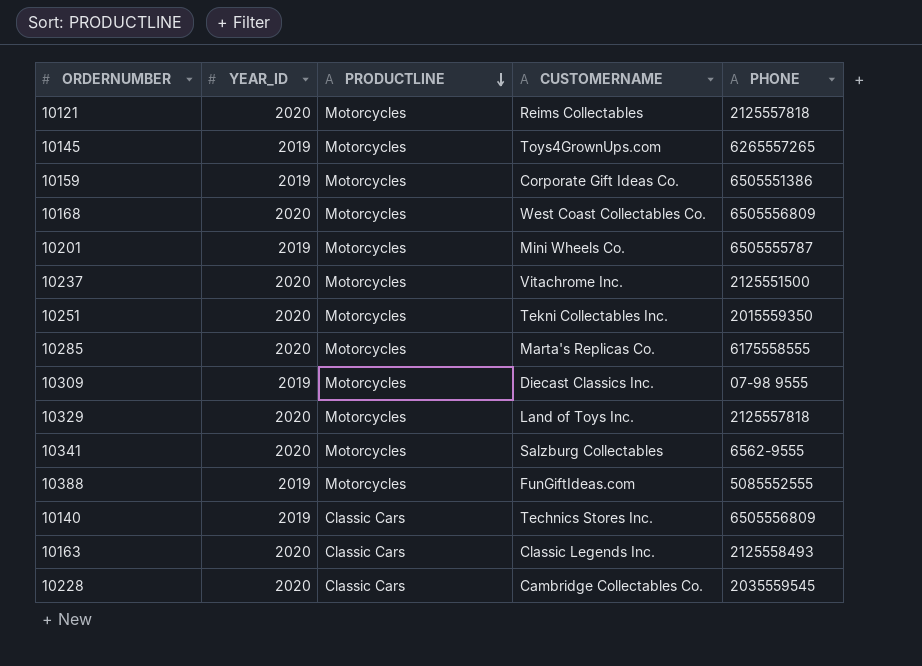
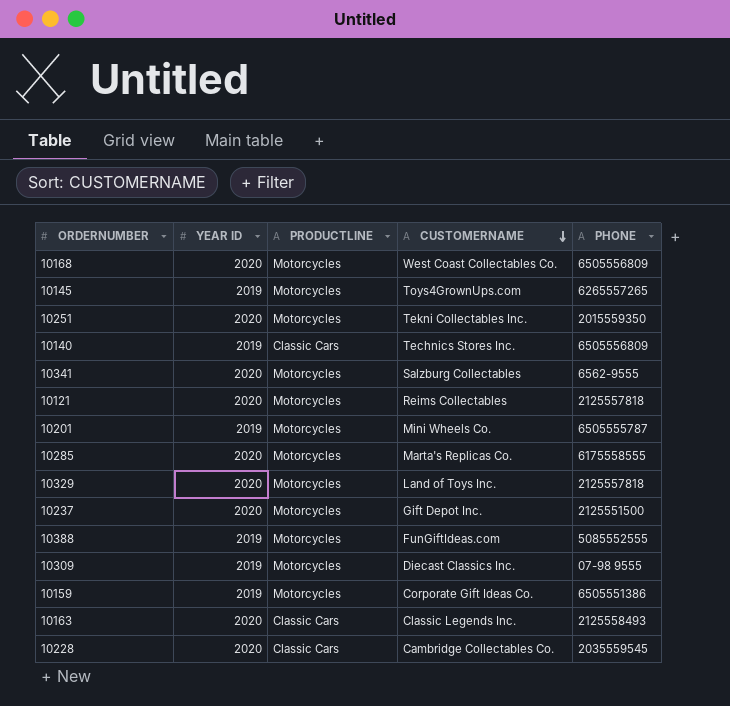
row order: PRODUCTLINE descending -> CUSTOMERNAME descending
column name: YEAR_ID -> YEAR ID
10237 | CUSTOMERNAME: Vitachrome Inc. -> Gift Depot Inc.

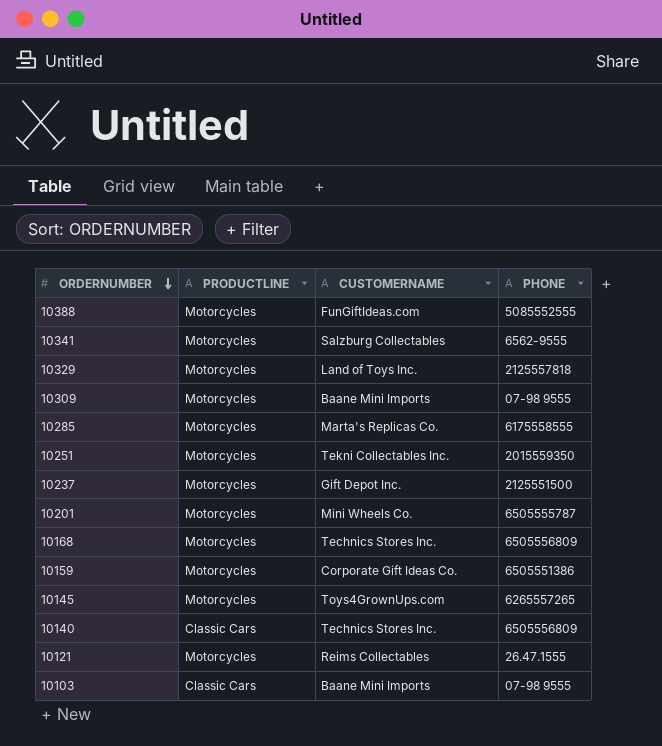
row order: CUSTOMERNAME descending -> ORDERNUMBER descending
column YEAR ID | position: 2 -> none
row 10163: 2020 | Classic Cars | Classic Legends Inc. | 2125558493 -> none
row 10228: 2020 | Classic Cars | Cambridge Collectables Co. | 2035559545 -> none
10309 | CUSTOMERNAME: Diecast Classics Inc. -> Baane Mini Imports
10168 | CUSTOMERNAME: West Coast Collectables Co. -> Technics Stores Inc.
10121 | PHONE: 2125557818 -> 26.47.1555
row 10103: none -> Classic Cars | Baane Mini Imports | 07-98 9555

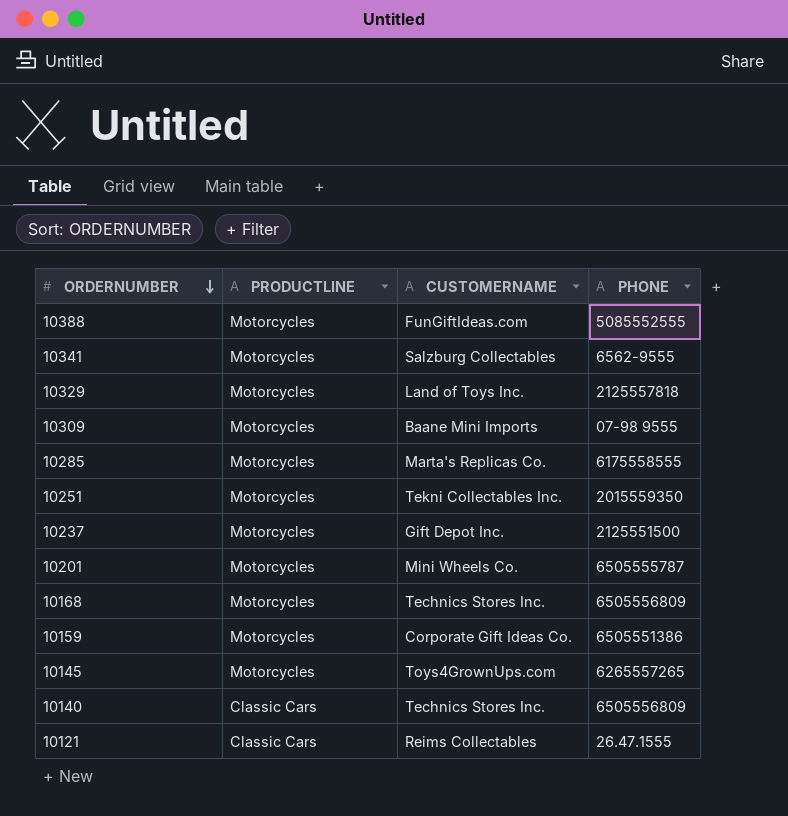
row 10103: Classic Cars | Baane Mini Imports | 07-98 9555 -> none
10121 | PRODUCTLINE: Motorcycles -> Classic Cars

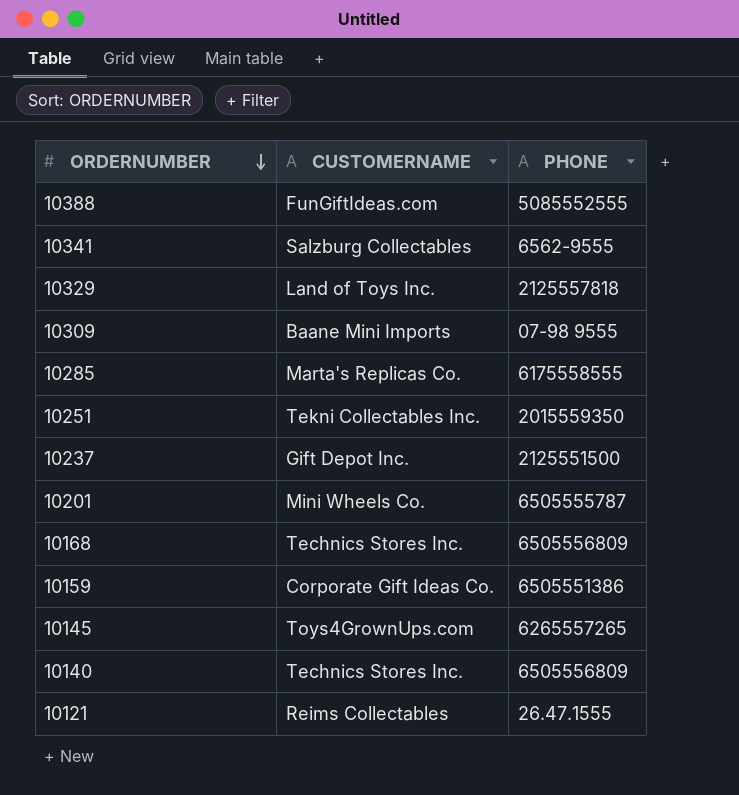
column PRODUCTLINE | position: 2 -> none

